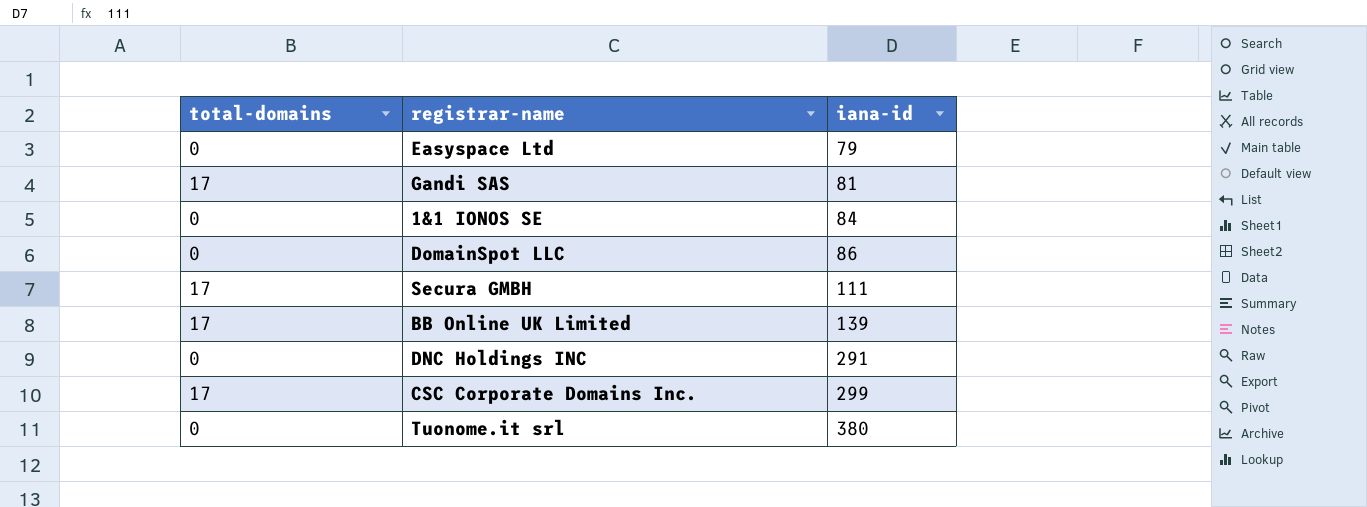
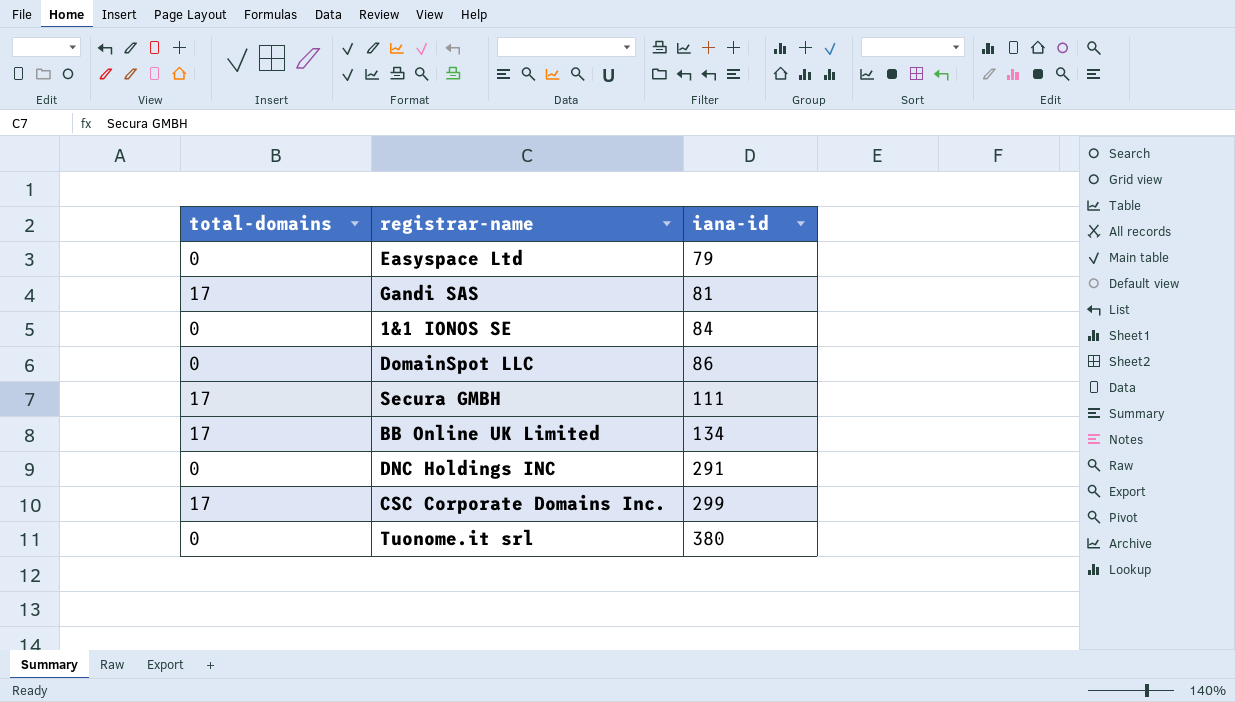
BB Online UK Limited | iana-id: 139 -> 134

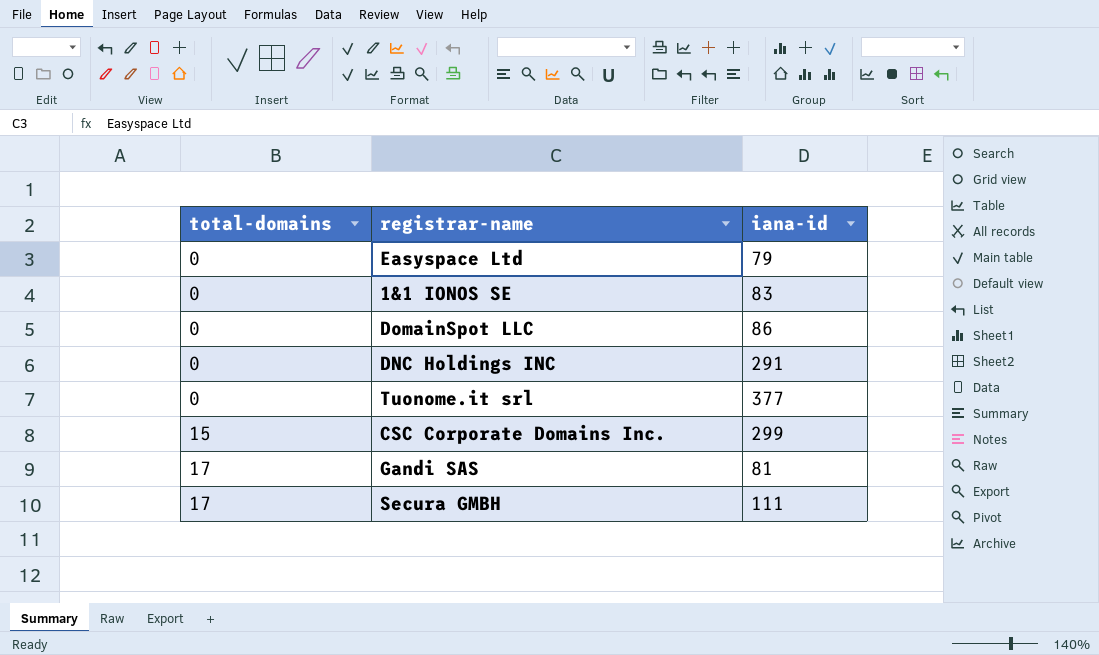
row order: iana-id ascending -> total-domains ascending
row BB Online UK Limited: 17 | 134 -> none
1&1 IONOS SE | iana-id: 84 -> 83
Tuonome.it srl | iana-id: 380 -> 377
CSC Corporate Domains Inc. | total-domains: 17 -> 15

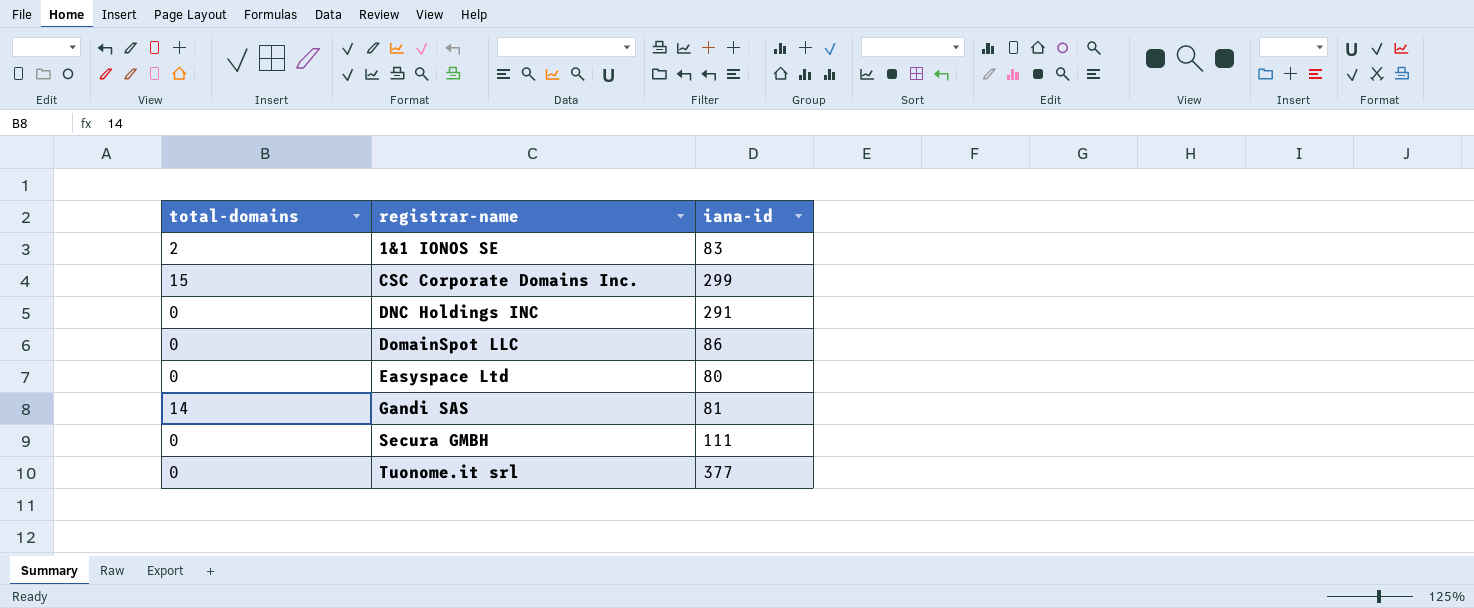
row order: total-domains ascending -> registrar-name ascending
1&1 IONOS SE | total-domains: 0 -> 2
Easyspace Ltd | iana-id: 79 -> 80
Gandi SAS | total-domains: 17 -> 14
Secura GMBH | total-domains: 17 -> 0

